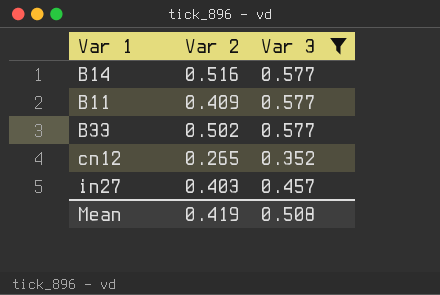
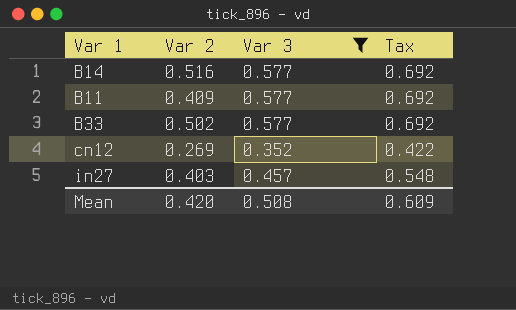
column Tax | formula: none -> [Var 3] * 1.2
cn12 | Var 2: 0.265 -> 0.269
Mean | Var 2: 0.419 -> 0.420

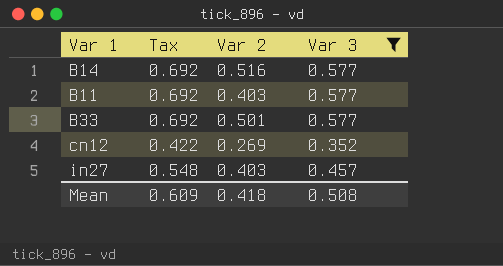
column Tax | position: 4 -> 2
B11 | Var 2: 0.409 -> 0.403
B33 | Var 2: 0.502 -> 0.501
Mean | Var 2: 0.420 -> 0.418

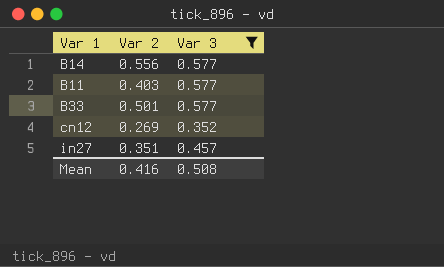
column Tax | formula: [Var 3] * 1.2 -> none
B14 | Var 2: 0.516 -> 0.556
in27 | Var 2: 0.403 -> 0.351
Mean | Var 2: 0.418 -> 0.416

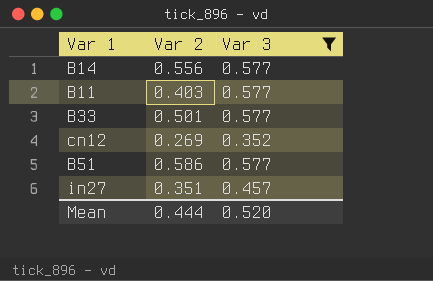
row B51: none -> 0.586 | 0.577
Mean | Var 2: 0.416 -> 0.444
Mean | Var 3: 0.508 -> 0.520

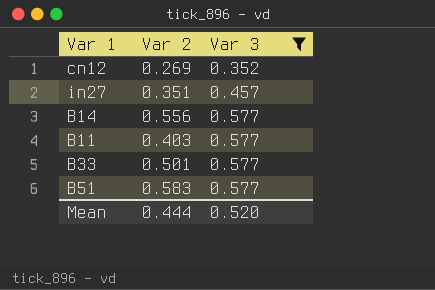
row order: none -> Var 3 ascending
B51 | Var 2: 0.586 -> 0.583

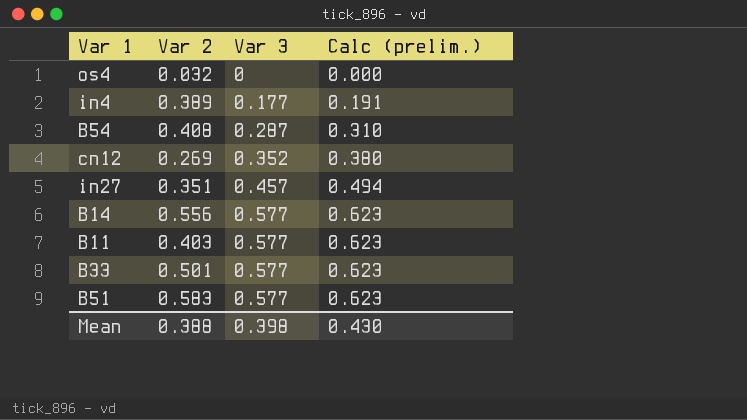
filter: Var 3 >= 0.352 -> none
column Calc (prelim.) | formula: none -> [Var 3] * 1.08
Mean | Var 2: 0.444 -> 0.388
Mean | Var 3: 0.520 -> 0.398

